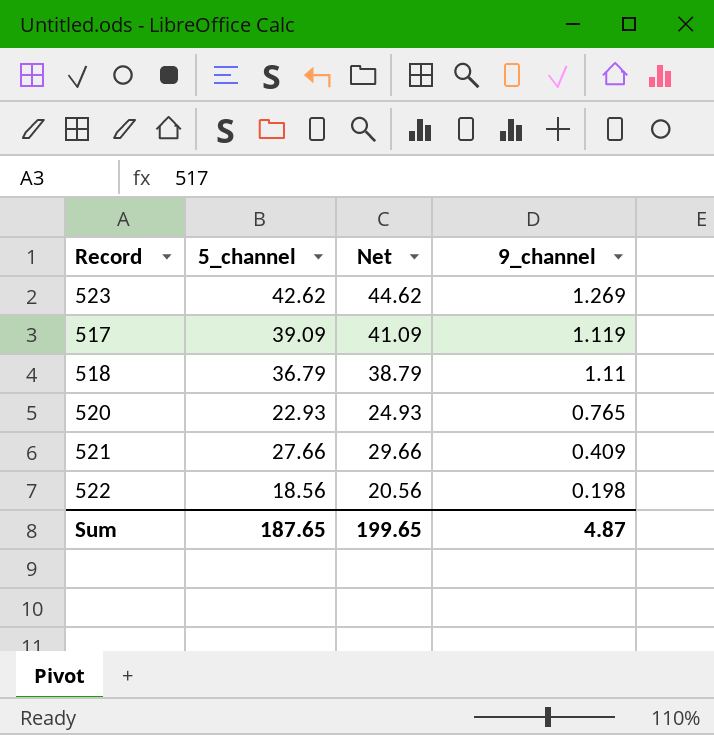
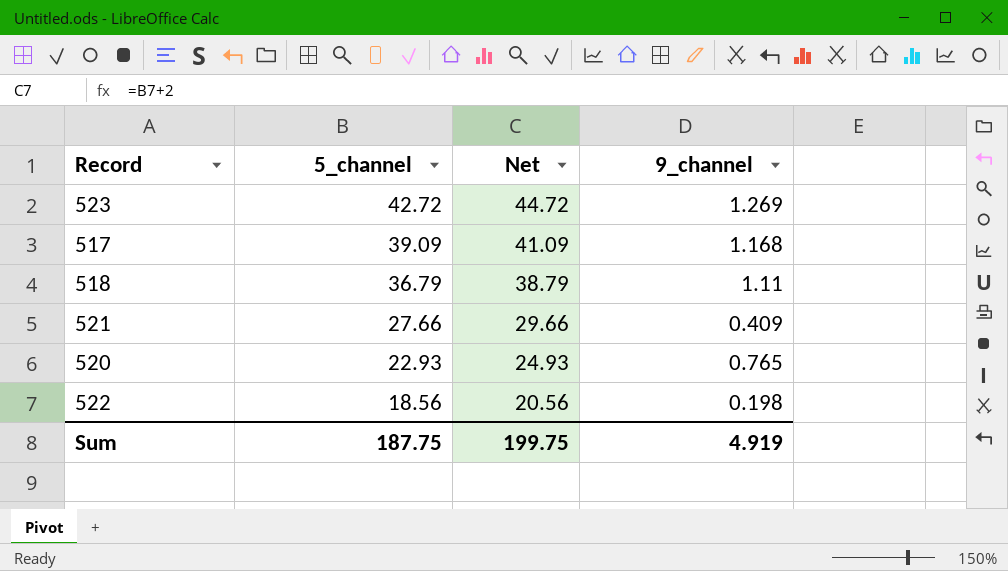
row order: 9_channel descending -> 5_channel descending
523 | 5_channel: 42.62 -> 42.72
523 | Net: 44.62 -> 44.72
517 | 9_channel: 1.119 -> 1.168
Sum | 5_channel: 187.65 -> 187.75
Sum | Net: 199.65 -> 199.75
Sum | 9_channel: 4.87 -> 4.919

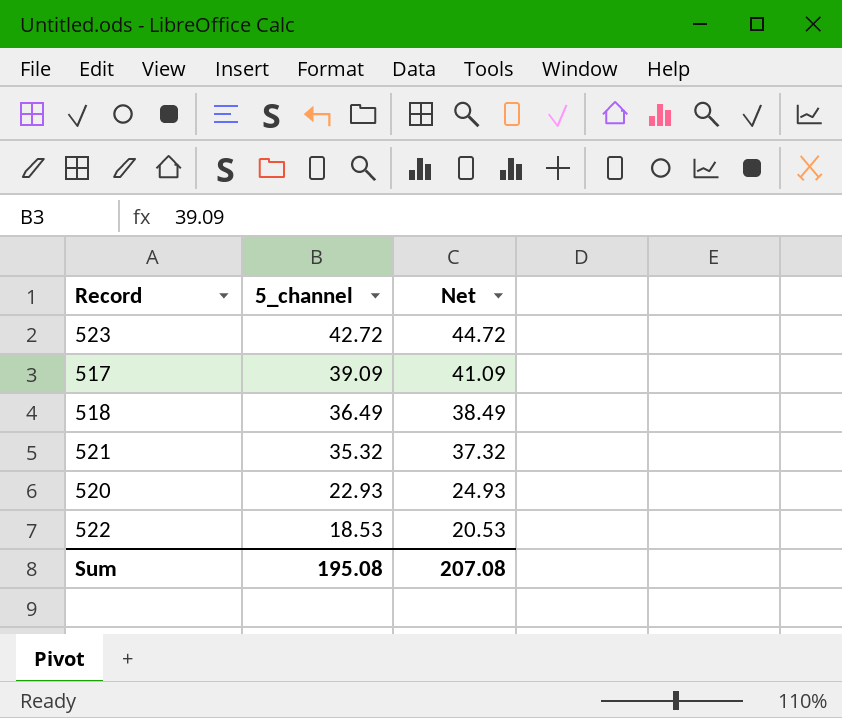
column 9_channel | position: 4 -> none
518 | 5_channel: 36.79 -> 36.49
518 | Net: 38.79 -> 38.49
521 | 5_channel: 27.66 -> 35.32
521 | Net: 29.66 -> 37.32
522 | 5_channel: 18.56 -> 18.53
522 | Net: 20.56 -> 20.53
Sum | 5_channel: 187.75 -> 195.08
Sum | Net: 199.75 -> 207.08

